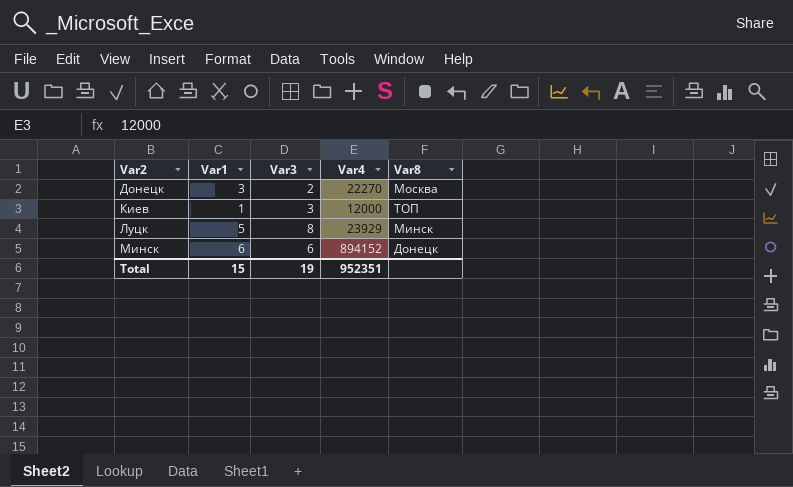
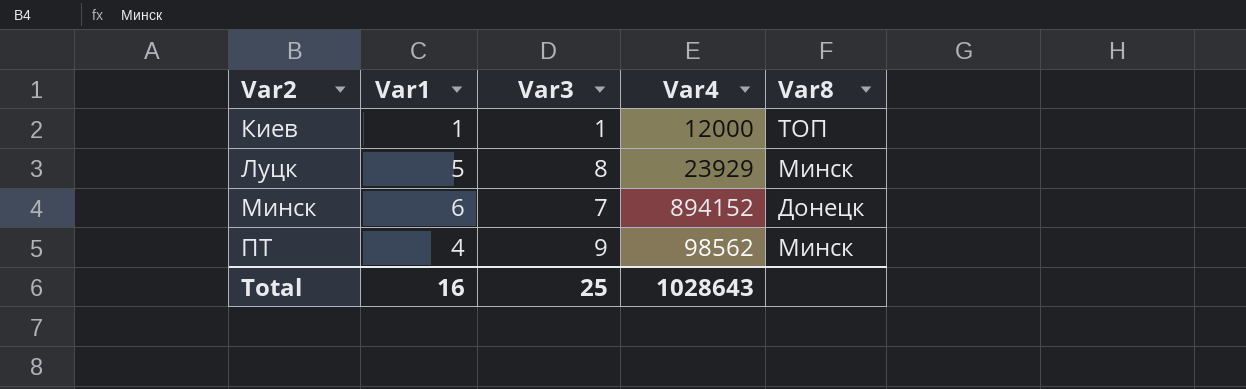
row Донецк: 3 | 2 | 22270 | Москва -> none
Киев | Var3: 3 -> 1
Минск | Var3: 6 -> 7
row ПТ: none -> 4 | 9 | 98562 | Минск
Total | Var1: 15 -> 16
Total | Var3: 19 -> 25
Total | Var4: 952351 -> 1028643

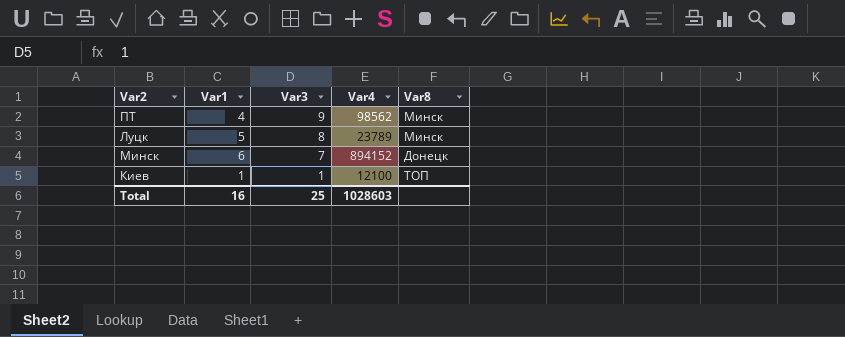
row order: Var2 ascending -> Var3 descending
Луцк | Var4: 23929 -> 23789
Киев | Var4: 12000 -> 12100
Total | Var4: 1028643 -> 1028603

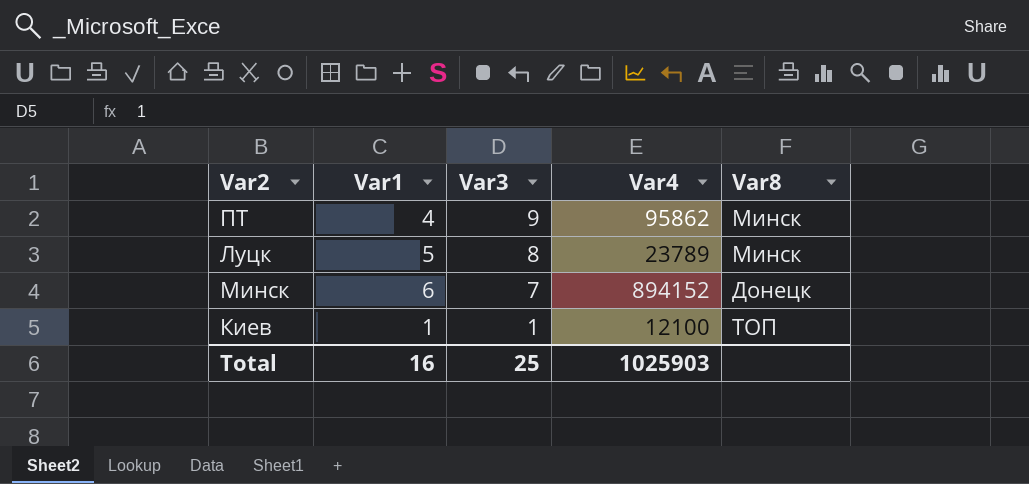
ПТ | Var4: 98562 -> 95862
Total | Var4: 1028603 -> 1025903

